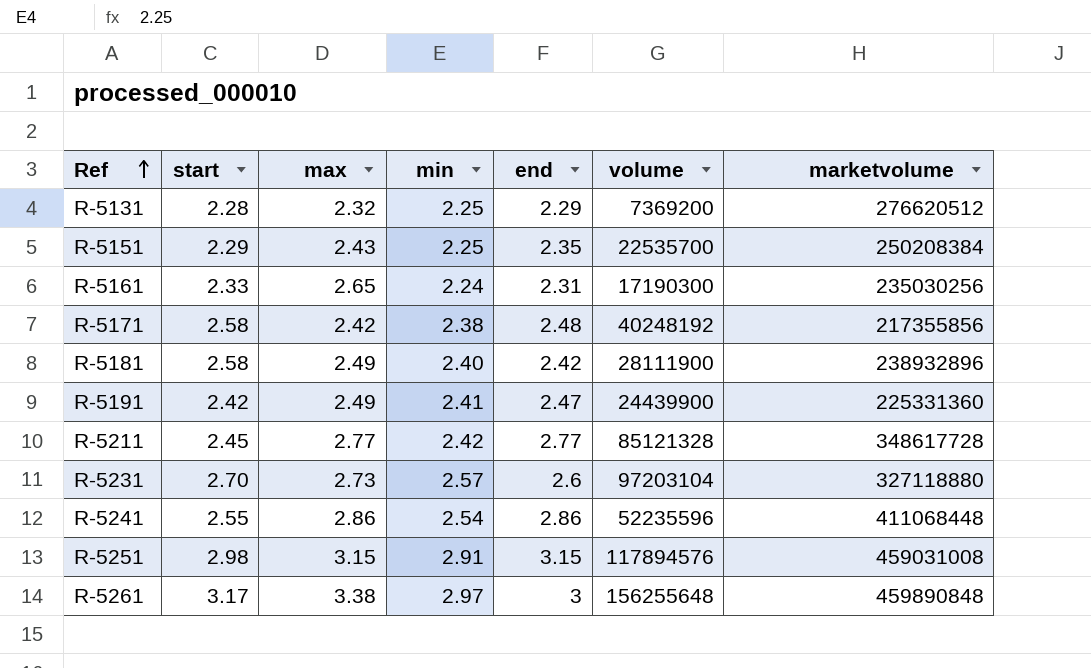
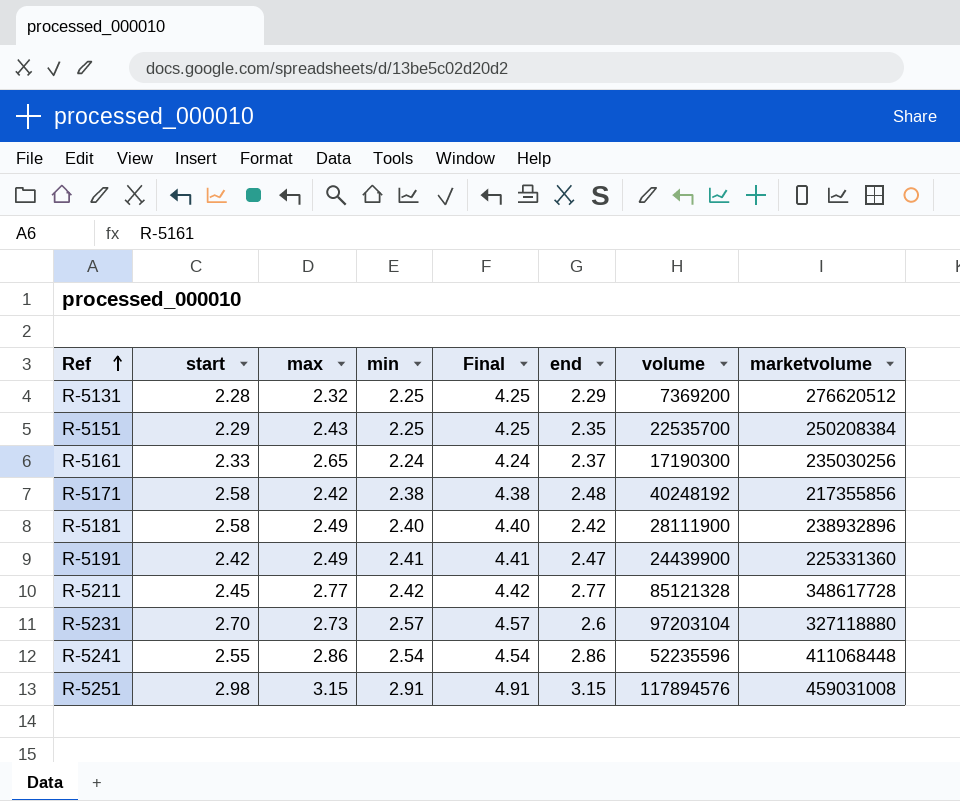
column Final | formula: none -> [min] + 2
row R-5261: 3.17 | 3.38 | 2.97 | 3 | 156255648 | 459890848 -> none
R-5161 | end: 2.31 -> 2.37

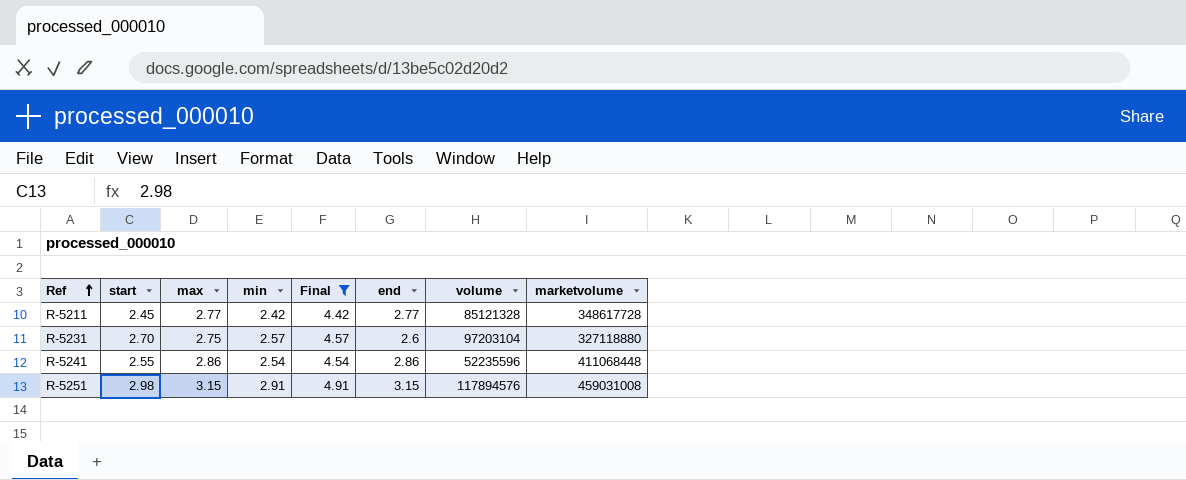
filter: none -> Final >= 4.42
R-5231 | max: 2.73 -> 2.75

